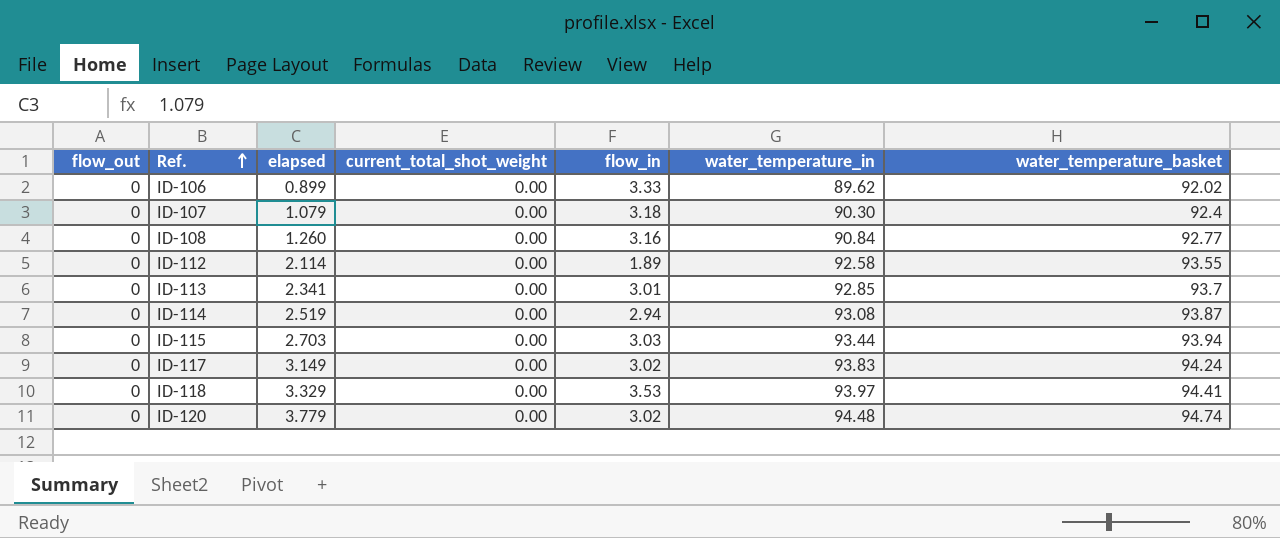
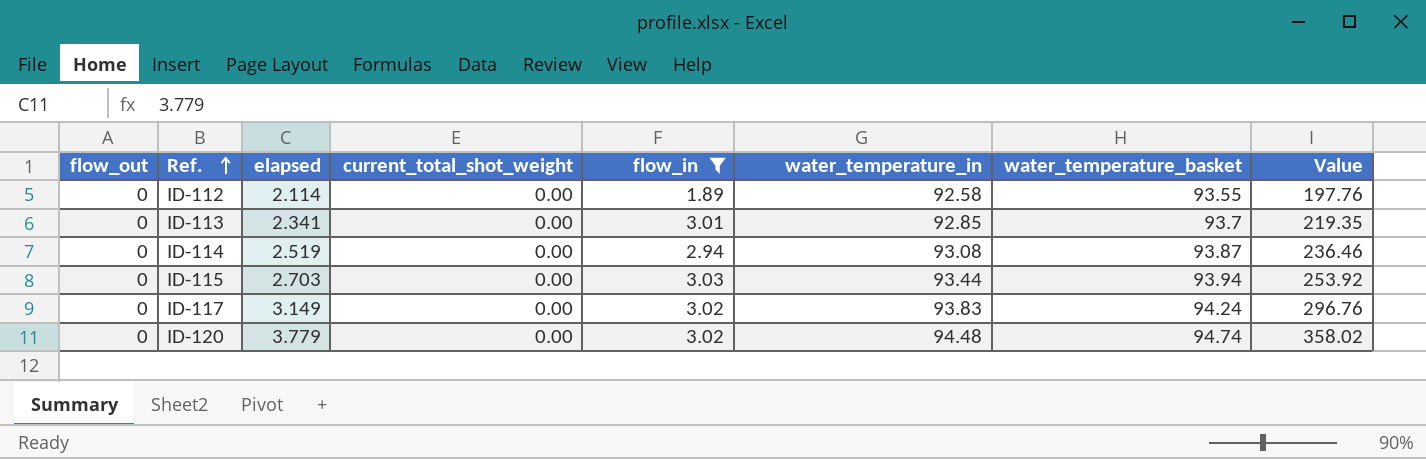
filter: none -> flow_in <= 3.03
column Value | formula: none -> [elapsed] * [water_temperature_basket]

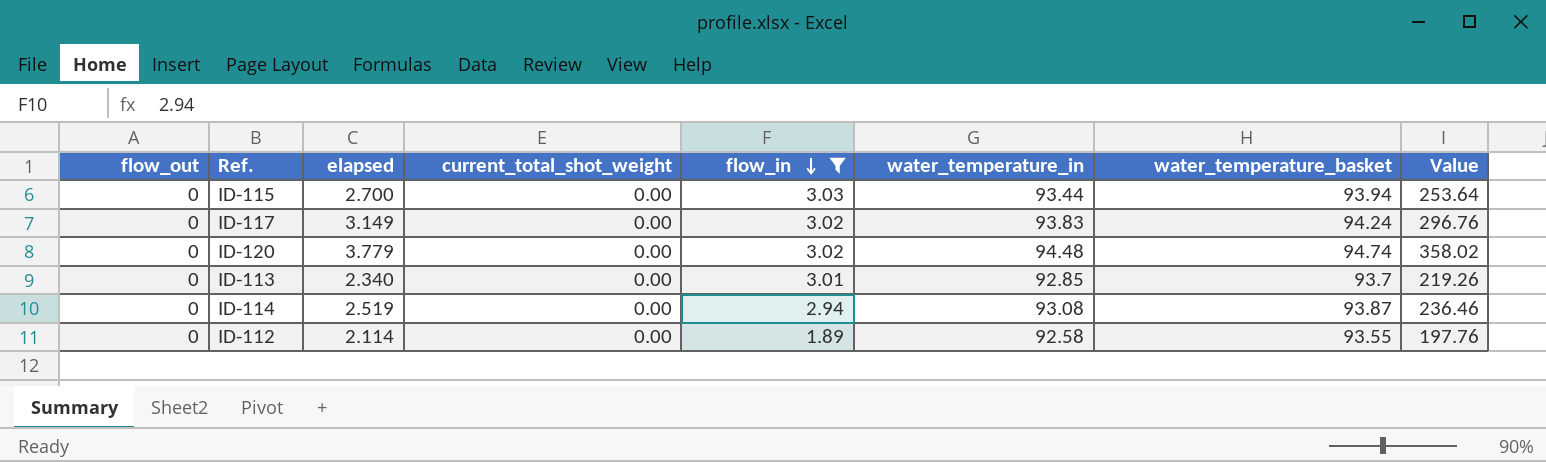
row order: Ref. ascending -> flow_in descending
ID-115 | elapsed: 2.703 -> 2.700
ID-115 | Value: 253.92 -> 253.64
ID-113 | elapsed: 2.341 -> 2.340
ID-113 | Value: 219.35 -> 219.26

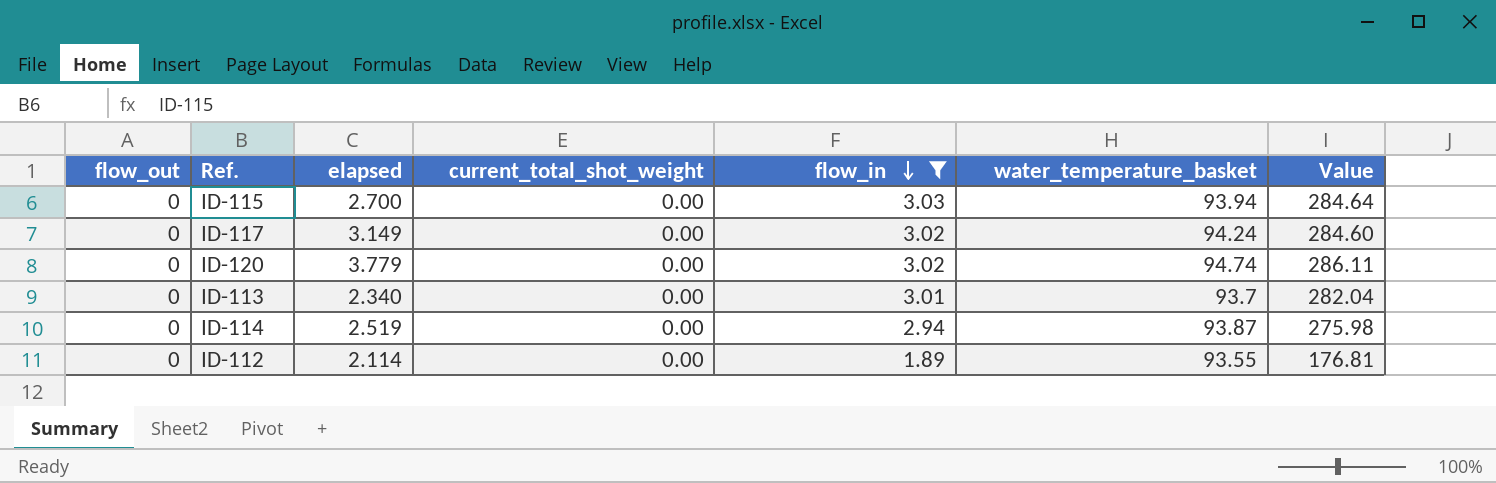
column water_temperature_in | position: 6 -> none
column Value | formula: [elapsed] * [water_temperature_basket] -> [flow_in] * [water_temperature_basket]

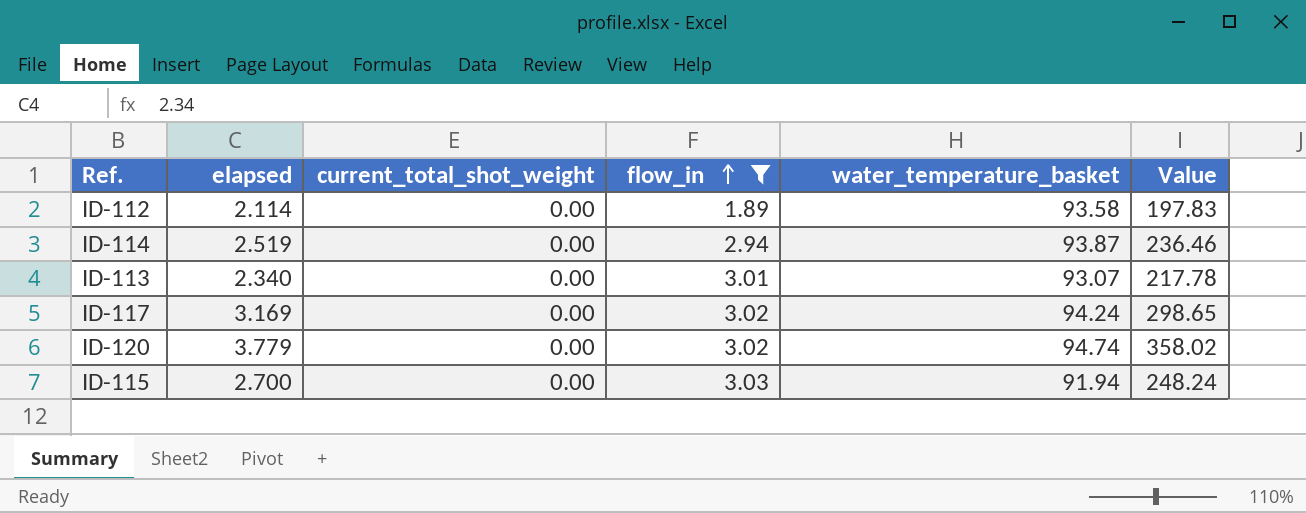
row order: flow_in descending -> flow_in ascending
column flow_out | position: 1 -> none
column Value | formula: [flow_in] * [water_temperature_basket] -> [elapsed] * [water_temperature_basket]
ID-112 | water_temperature_basket: 93.55 -> 93.58
ID-113 | water_temperature_basket: 93.7 -> 93.07
ID-117 | elapsed: 3.149 -> 3.169
ID-115 | water_temperature_basket: 93.94 -> 91.94

